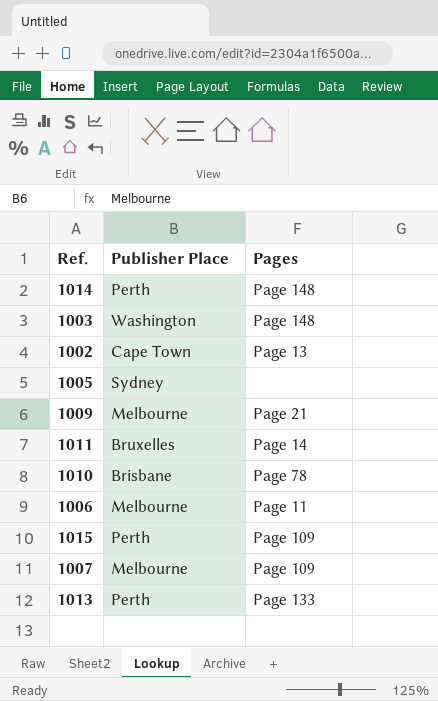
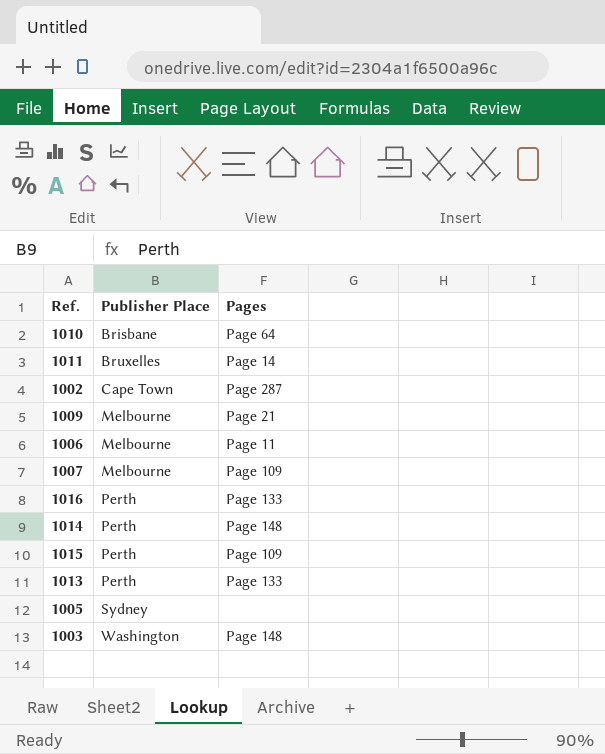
row order: none -> Publisher Place ascending
1010 | Pages: Page 78 -> Page 64
1002 | Pages: Page 13 -> Page 287
row 1016: none -> Perth | Page 133

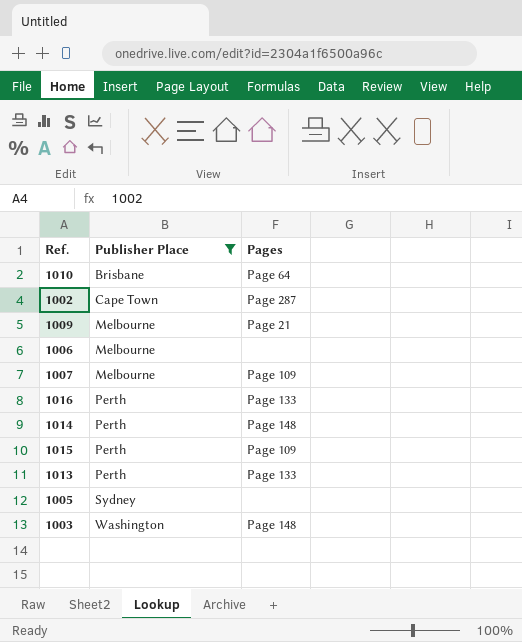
filter: none -> Publisher Place != Bruxelles
1006 | Pages: Page 11 -> none

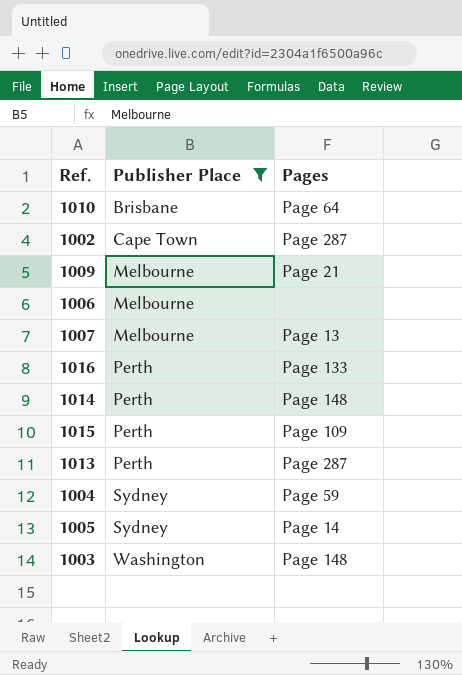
1007 | Pages: Page 109 -> Page 13
1013 | Pages: Page 133 -> Page 287
row 1004: none -> Sydney | Page 59
1005 | Pages: none -> Page 14

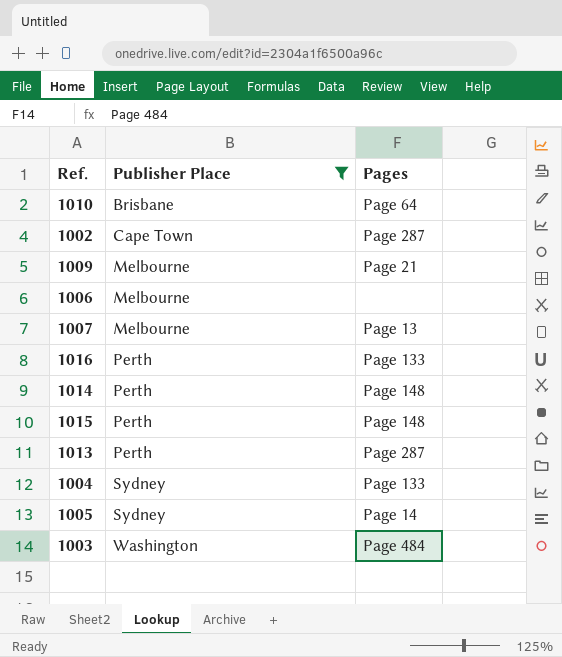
1015 | Pages: Page 109 -> Page 148
1004 | Pages: Page 59 -> Page 133
1003 | Pages: Page 148 -> Page 484

